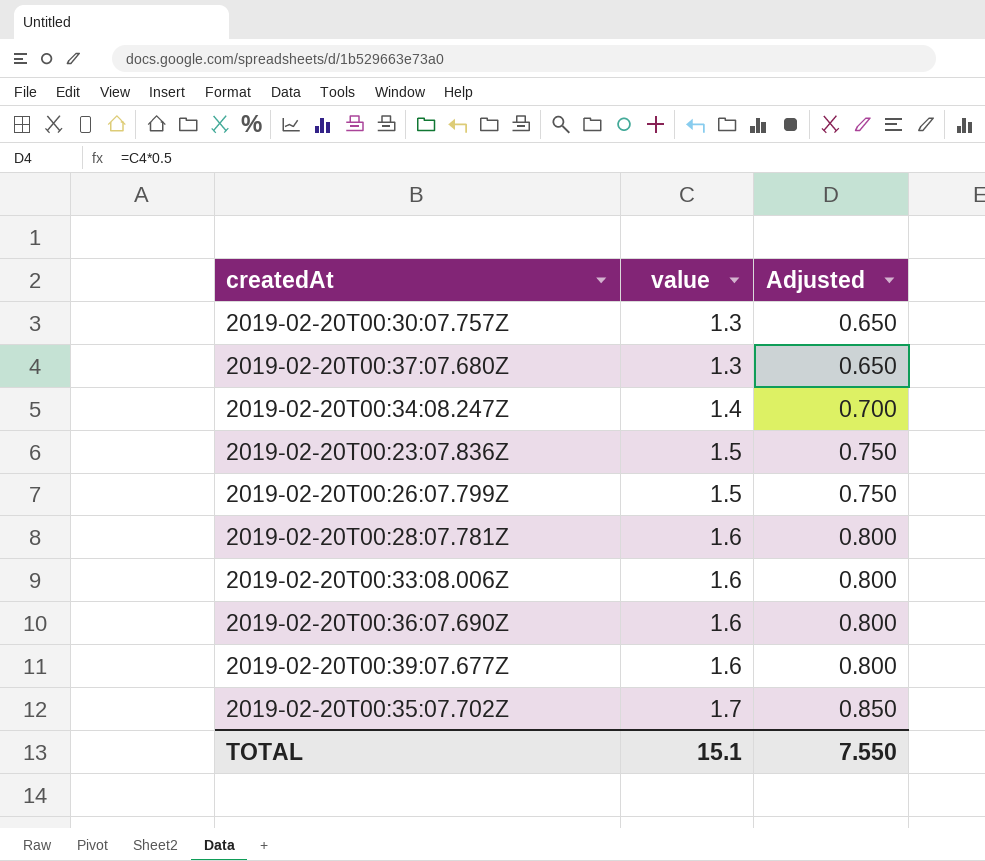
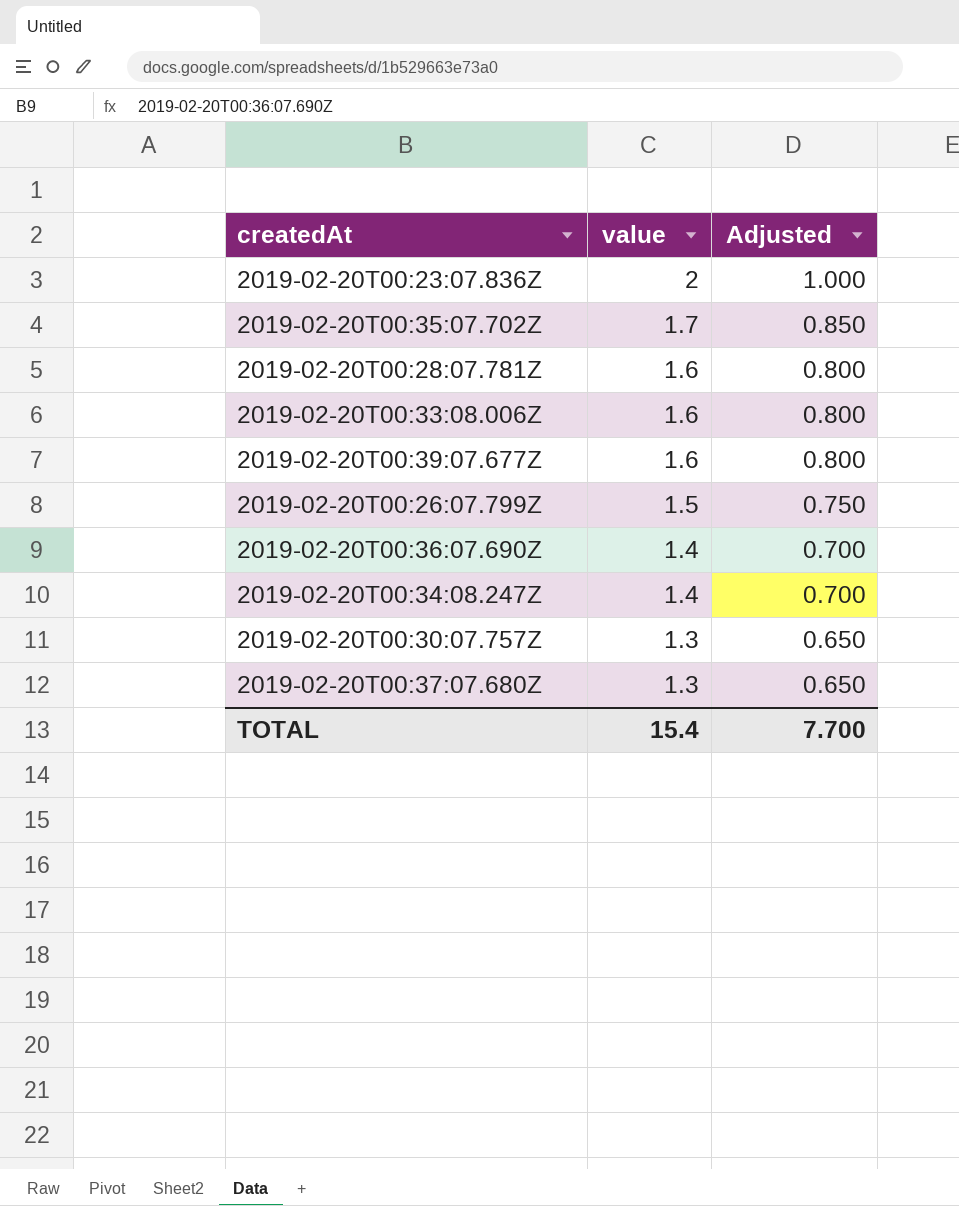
row order: value ascending -> value descending
2019-02-20T00:23:07.836Z | value: 1.5 -> 2
2019-02-20T00:23:07.836Z | Adjusted: 0.750 -> 1.000
2019-02-20T00:36:07.690Z | value: 1.6 -> 1.4
2019-02-20T00:36:07.690Z | Adjusted: 0.800 -> 0.700
TOTAL | value: 15.1 -> 15.4
TOTAL | Adjusted: 7.550 -> 7.700

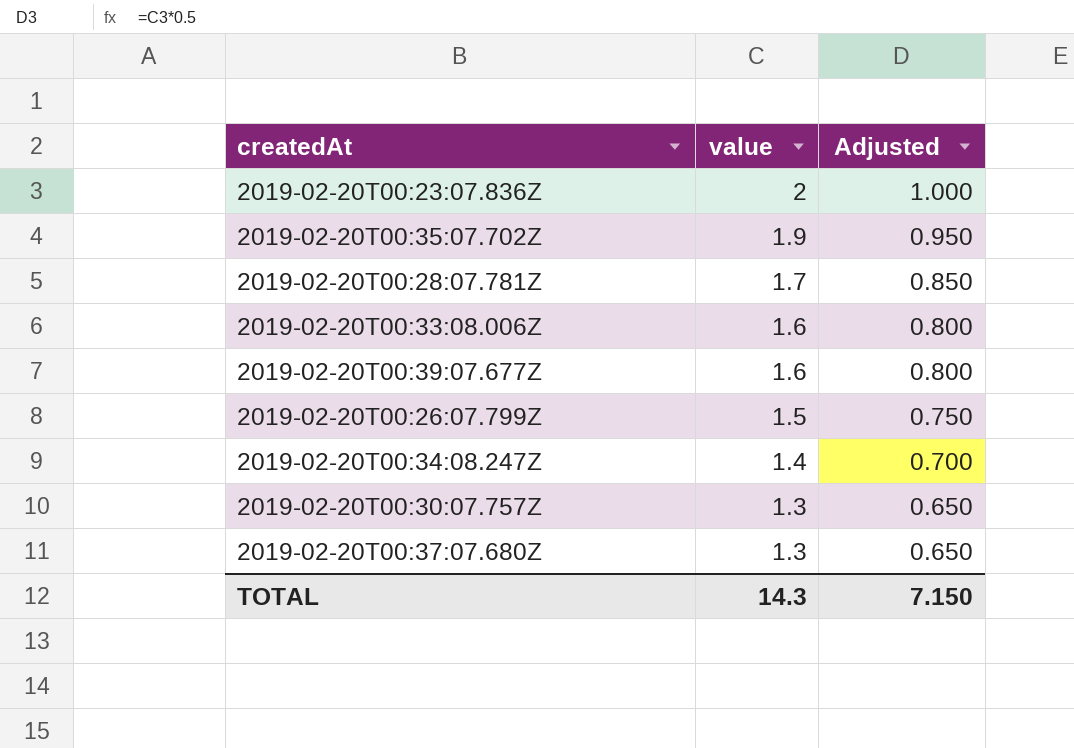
row 2019-02-20T00:36:07.690Z: 1.4 | 0.700 -> none
2019-02-20T00:35:07.702Z | value: 1.7 -> 1.9
2019-02-20T00:35:07.702Z | Adjusted: 0.850 -> 0.950
2019-02-20T00:28:07.781Z | value: 1.6 -> 1.7
2019-02-20T00:28:07.781Z | Adjusted: 0.800 -> 0.850
TOTAL | value: 15.4 -> 14.3
TOTAL | Adjusted: 7.700 -> 7.150

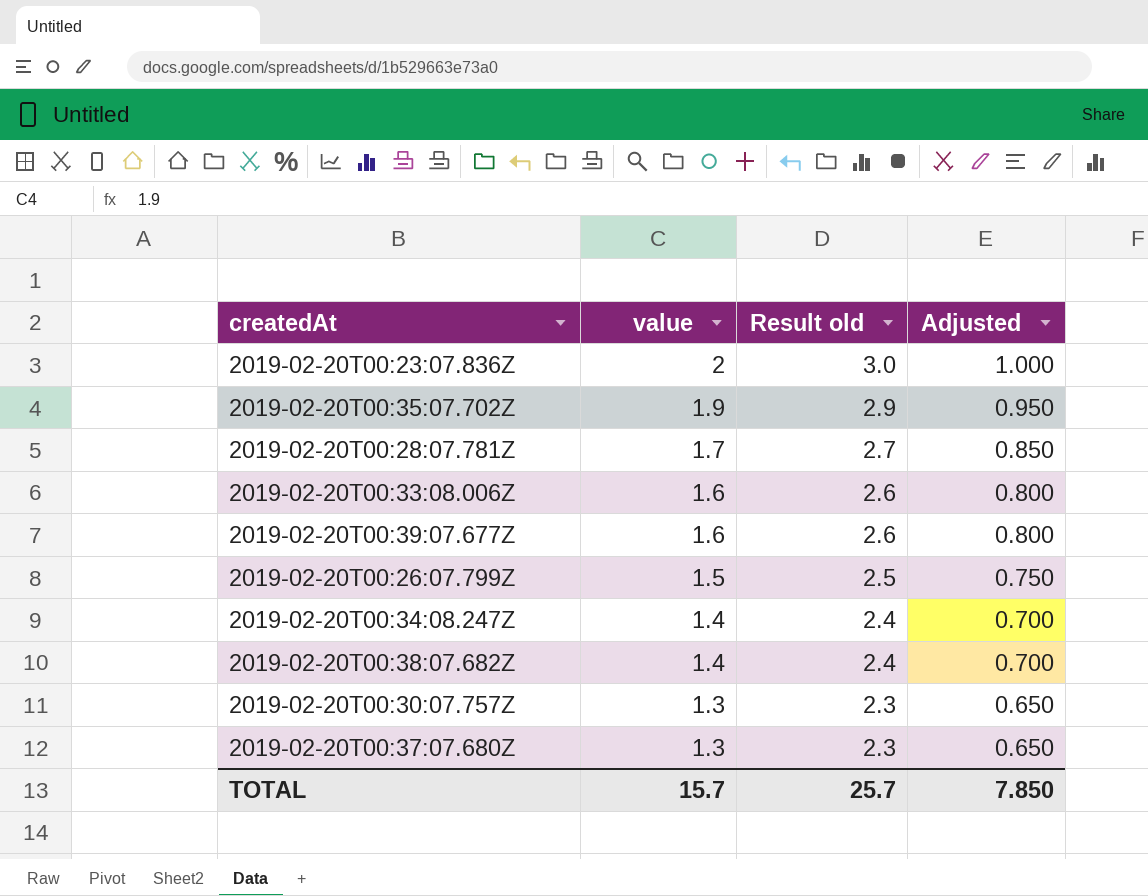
column Result old | formula: none -> [value] + 1
row 2019-02-20T00:38:07.682Z: none -> 1.4 | 2.4 | 0.700
TOTAL | value: 14.3 -> 15.7
TOTAL | Adjusted: 7.150 -> 7.850

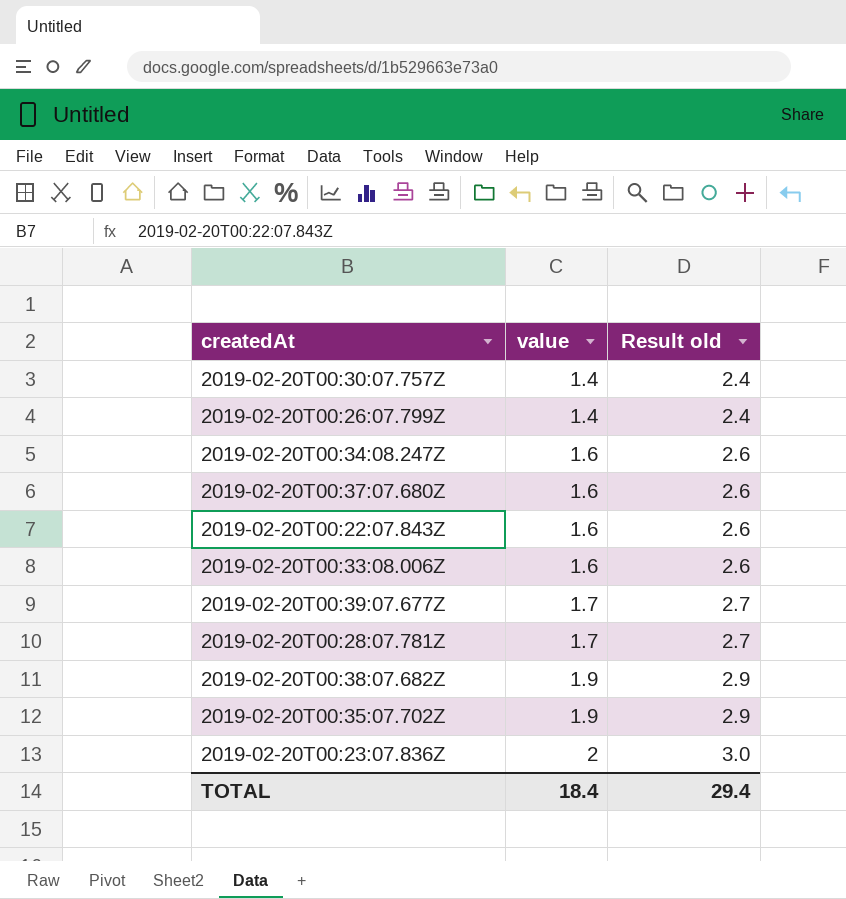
row order: value descending -> value ascending
column Adjusted | formula: [value] * 0.5 -> none
2019-02-20T00:30:07.757Z | value: 1.3 -> 1.4
2019-02-20T00:30:07.757Z | Result old: 2.3 -> 2.4
2019-02-20T00:26:07.799Z | value: 1.5 -> 1.4
2019-02-20T00:26:07.799Z | Result old: 2.5 -> 2.4
2019-02-20T00:34:08.247Z | value: 1.4 -> 1.6
2019-02-20T00:34:08.247Z | Result old: 2.4 -> 2.6
2019-02-20T00:37:07.680Z | value: 1.3 -> 1.6
2019-02-20T00:37:07.680Z | Result old: 2.3 -> 2.6
row 2019-02-20T00:22:07.843Z: none -> 1.6 | 2.6
2019-02-20T00:39:07.677Z | value: 1.6 -> 1.7
2019-02-20T00:39:07.677Z | Result old: 2.6 -> 2.7
2019-02-20T00:38:07.682Z | value: 1.4 -> 1.9
2019-02-20T00:38:07.682Z | Result old: 2.4 -> 2.9
TOTAL | value: 15.7 -> 18.4
TOTAL | Result old: 25.7 -> 29.4

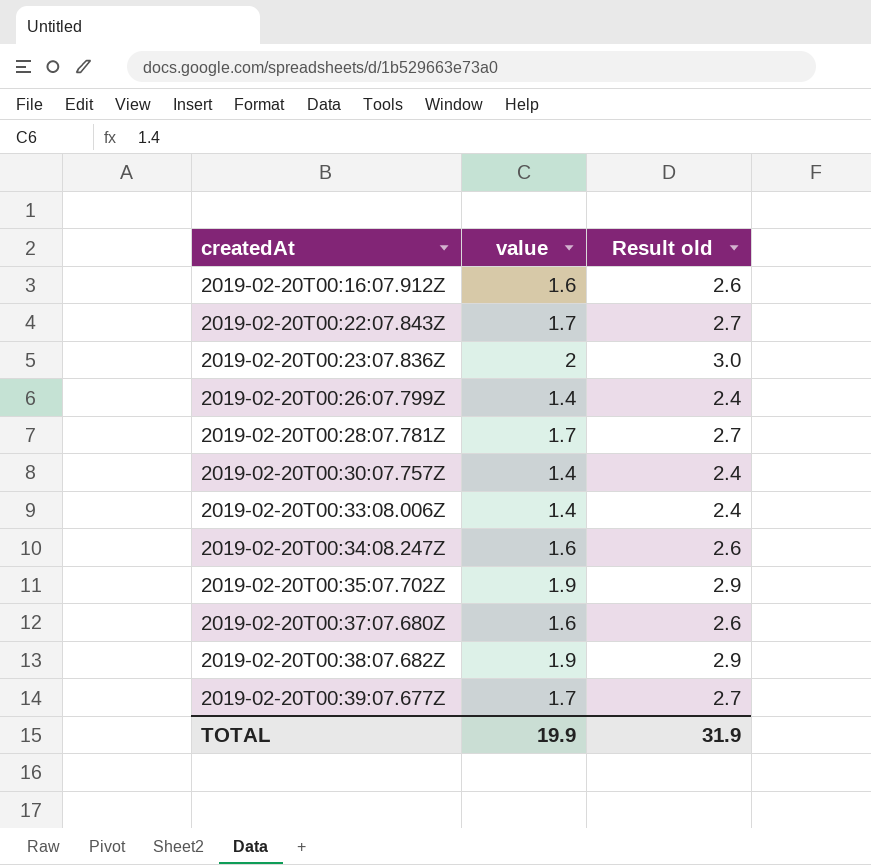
row order: value ascending -> createdAt ascending
row 2019-02-20T00:16:07.912Z: none -> 1.6 | 2.6
2019-02-20T00:22:07.843Z | value: 1.6 -> 1.7
2019-02-20T00:22:07.843Z | Result old: 2.6 -> 2.7
2019-02-20T00:33:08.006Z | value: 1.6 -> 1.4
2019-02-20T00:33:08.006Z | Result old: 2.6 -> 2.4
TOTAL | value: 18.4 -> 19.9
TOTAL | Result old: 29.4 -> 31.9

